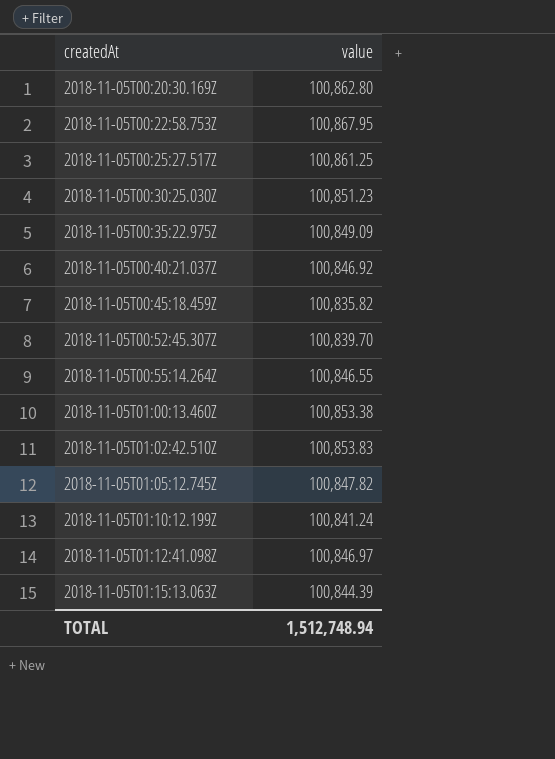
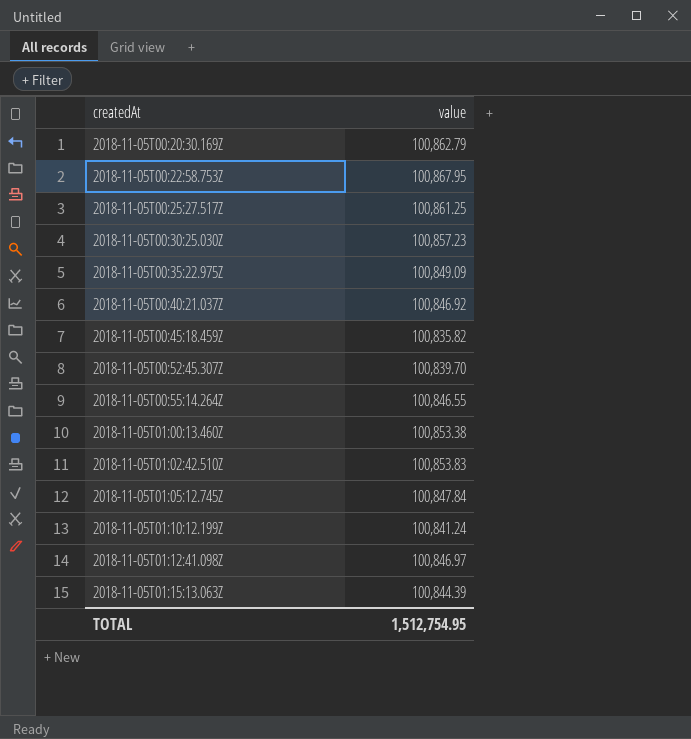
2018-11-05T00:20:30.169Z | value: 100,862.80 -> 100,862.79
2018-11-05T00:30:25.030Z | value: 100,851.23 -> 100,857.23
2018-11-05T01:05:12.745Z | value: 100,847.82 -> 100,847.84
TOTAL | value: 1,512,748.94 -> 1,512,754.95

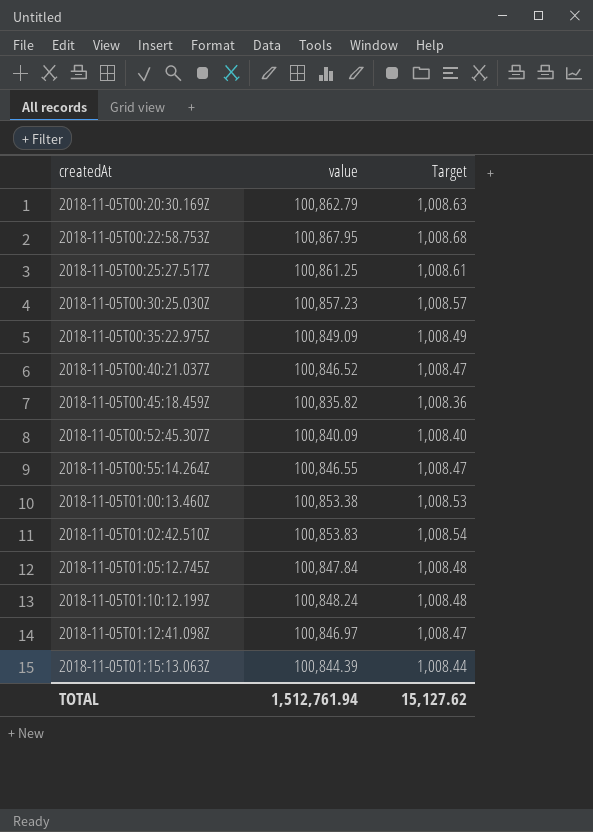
column Target | formula: none -> [value] * 0.01
2018-11-05T00:40:21.037Z | value: 100,846.92 -> 100,846.52
2018-11-05T00:52:45.307Z | value: 100,839.70 -> 100,840.09
2018-11-05T01:10:12.199Z | value: 100,841.24 -> 100,848.24
TOTAL | value: 1,512,754.95 -> 1,512,761.94

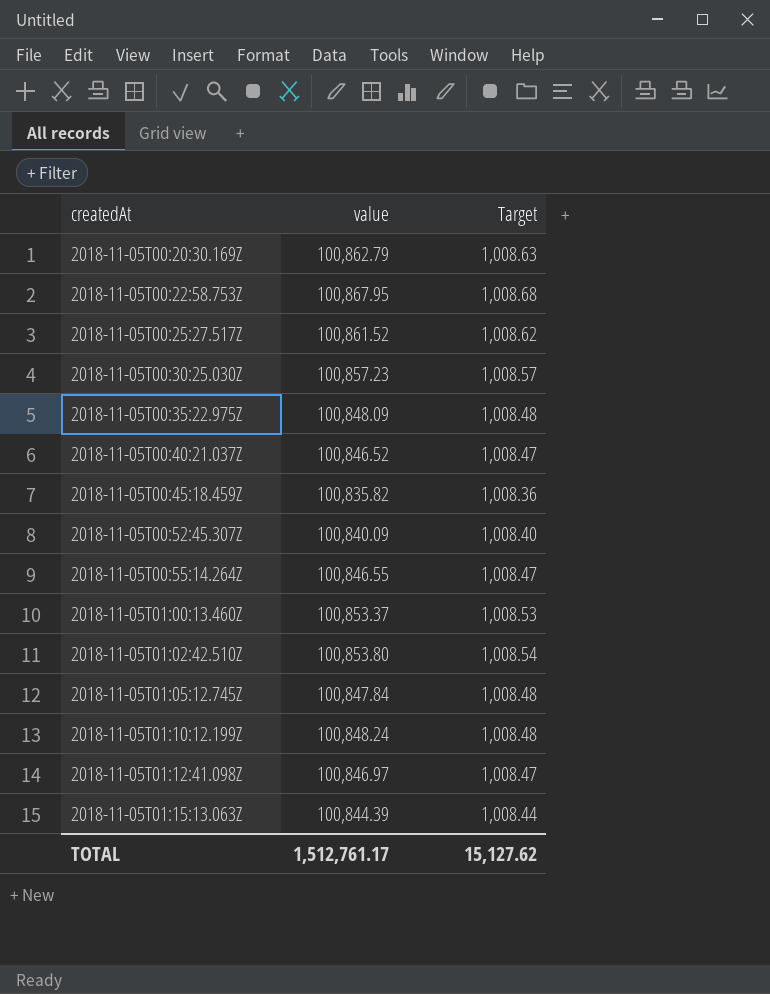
2018-11-05T00:25:27.517Z | value: 100,861.25 -> 100,861.52
2018-11-05T00:25:27.517Z | Target: 1,008.61 -> 1,008.62
2018-11-05T00:35:22.975Z | value: 100,849.09 -> 100,848.09
2018-11-05T00:35:22.975Z | Target: 1,008.49 -> 1,008.48
2018-11-05T01:00:13.460Z | value: 100,853.38 -> 100,853.37
2018-11-05T01:02:42.510Z | value: 100,853.83 -> 100,853.80
TOTAL | value: 1,512,761.94 -> 1,512,761.17

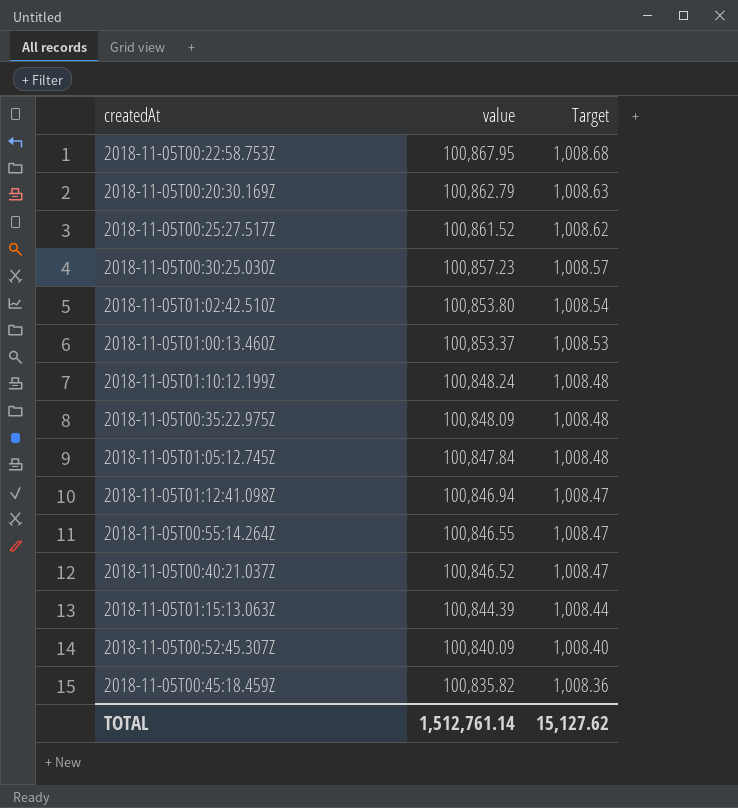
row order: createdAt ascending -> value descending
2018-11-05T01:12:41.098Z | value: 100,846.97 -> 100,846.94
TOTAL | value: 1,512,761.17 -> 1,512,761.14

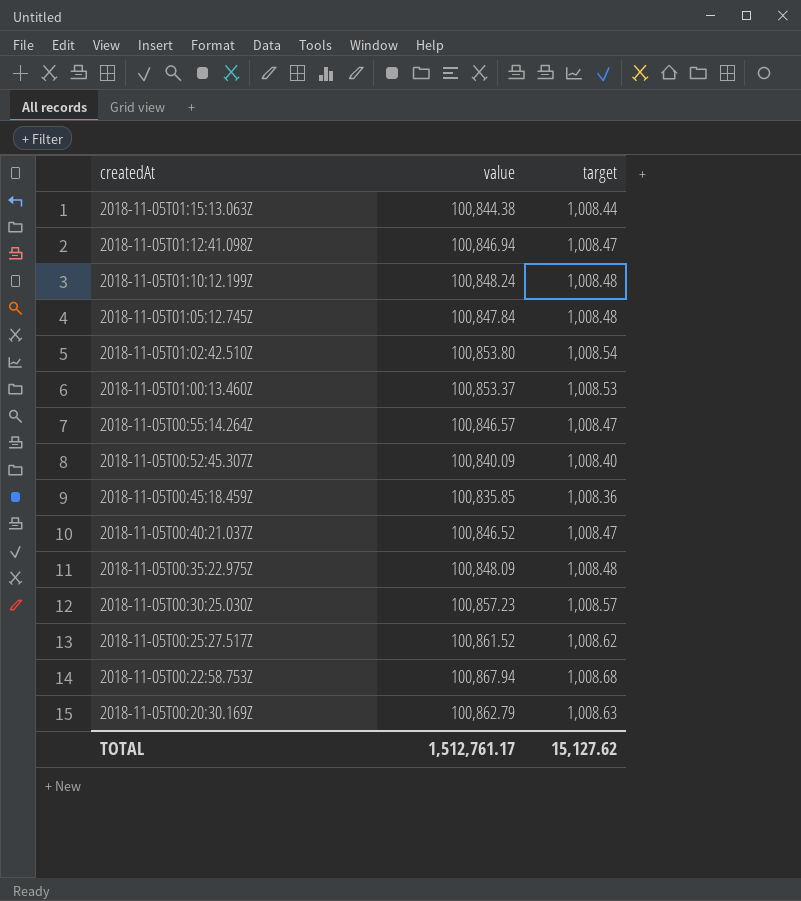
row order: value descending -> createdAt descending
column name: Target -> target
2018-11-05T01:15:13.063Z | value: 100,844.39 -> 100,844.38
2018-11-05T00:55:14.264Z | value: 100,846.55 -> 100,846.57
2018-11-05T00:45:18.459Z | value: 100,835.82 -> 100,835.85
2018-11-05T00:22:58.753Z | value: 100,867.95 -> 100,867.94
TOTAL | value: 1,512,761.14 -> 1,512,761.17

